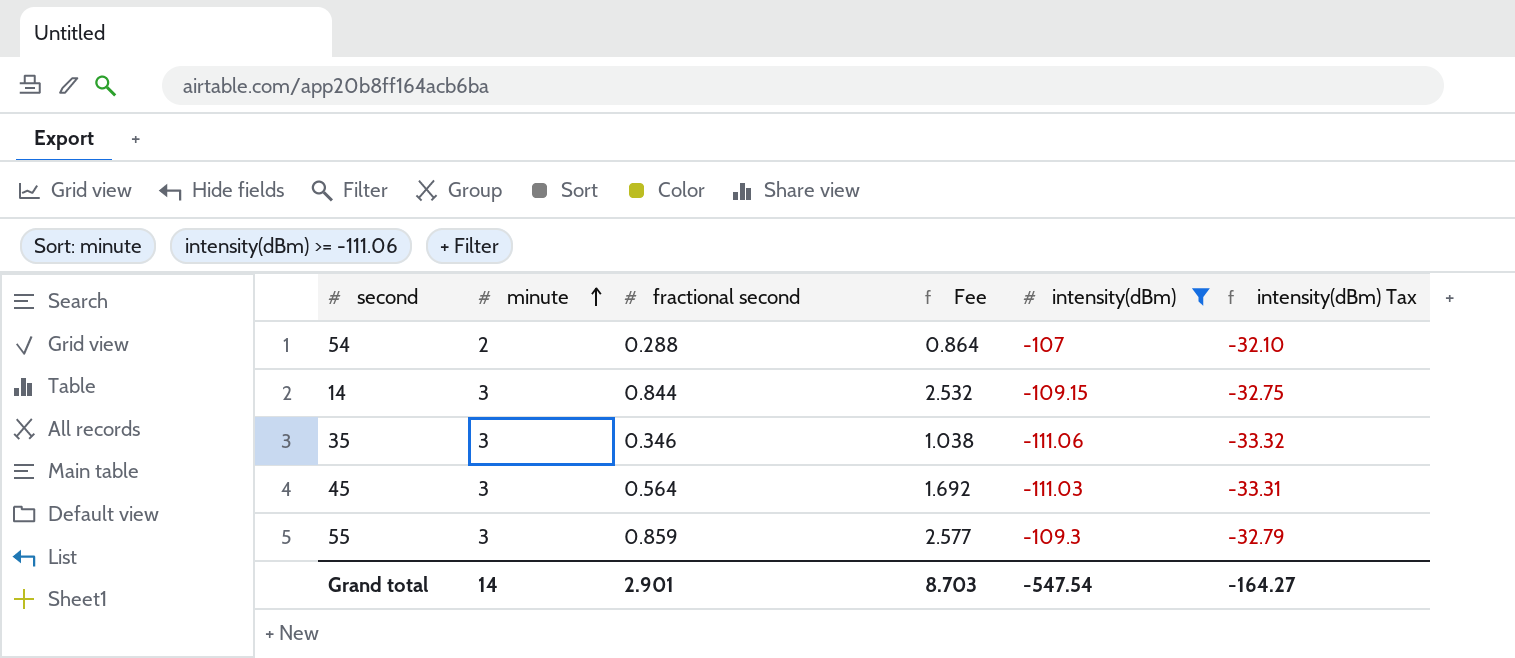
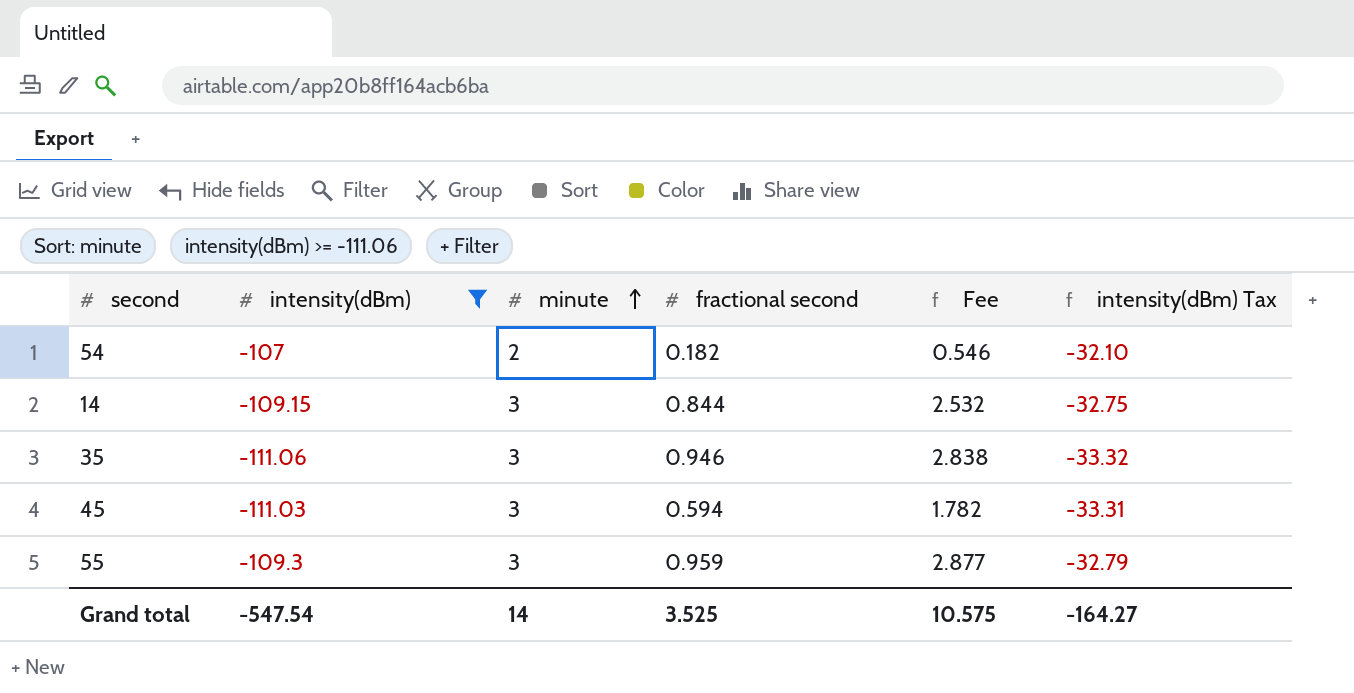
column intensity(dBm) | position: 5 -> 2
54 | fractional second: 0.288 -> 0.182
54 | Fee: 0.864 -> 0.546
35 | fractional second: 0.346 -> 0.946
35 | Fee: 1.038 -> 2.838
45 | fractional second: 0.564 -> 0.594
45 | Fee: 1.692 -> 1.782
55 | fractional second: 0.859 -> 0.959
55 | Fee: 2.577 -> 2.877
Grand total | fractional second: 2.901 -> 3.525
Grand total | Fee: 8.703 -> 10.575

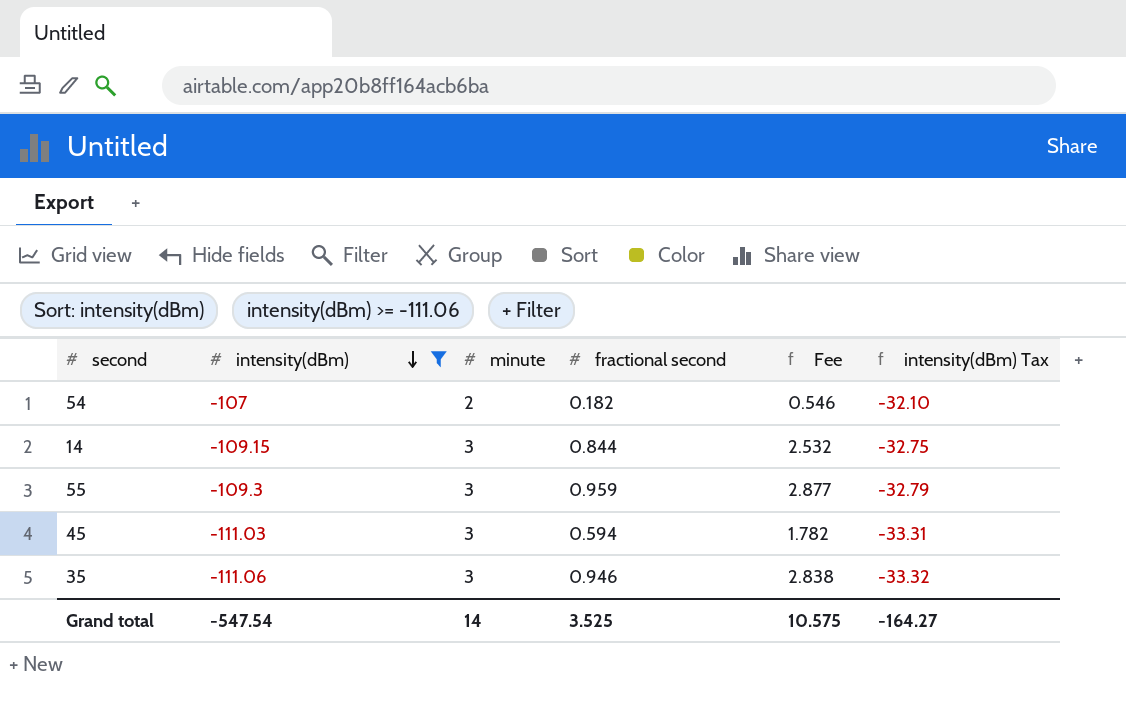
row order: minute ascending -> intensity(dBm) descending

